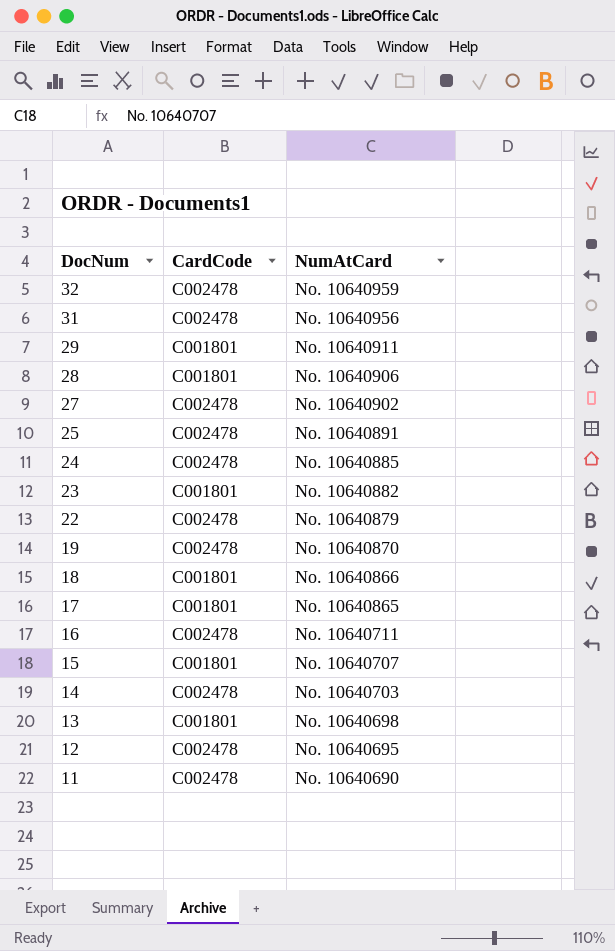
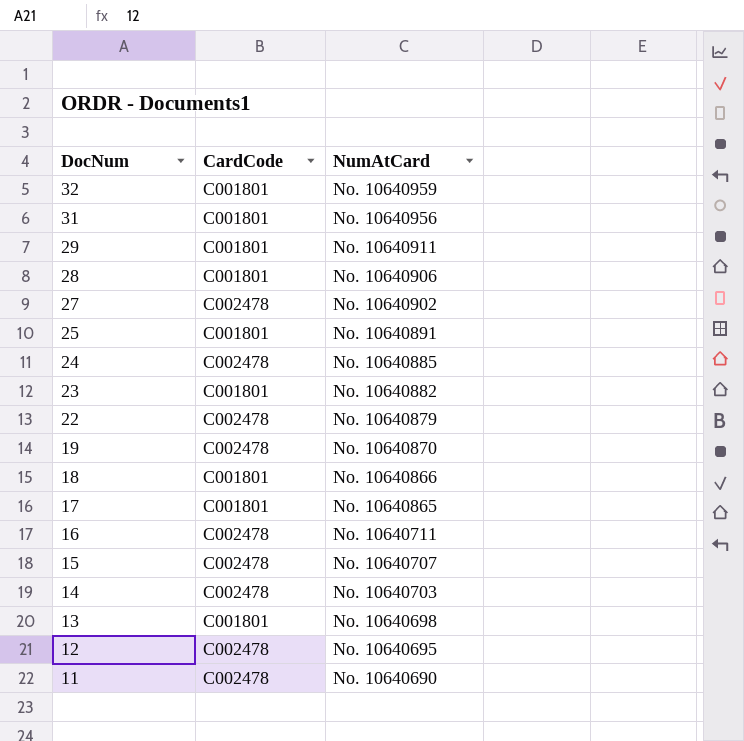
32 | CardCode: C002478 -> C001801
31 | CardCode: C002478 -> C001801
25 | CardCode: C002478 -> C001801
15 | CardCode: C001801 -> C002478

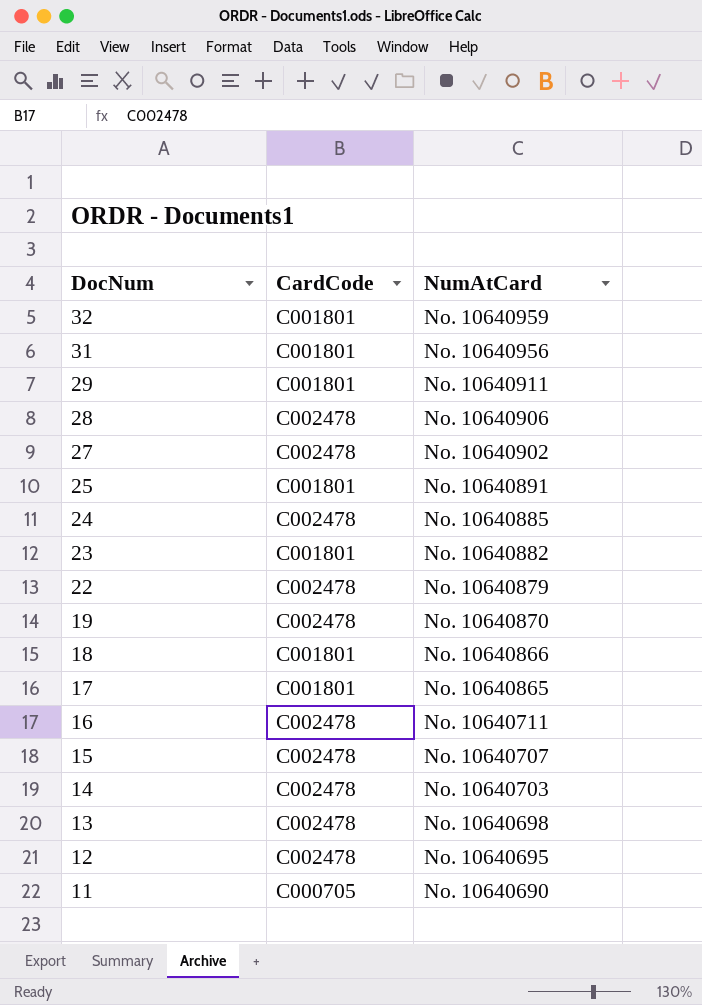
28 | CardCode: C001801 -> C002478
13 | CardCode: C001801 -> C002478
11 | CardCode: C002478 -> C000705

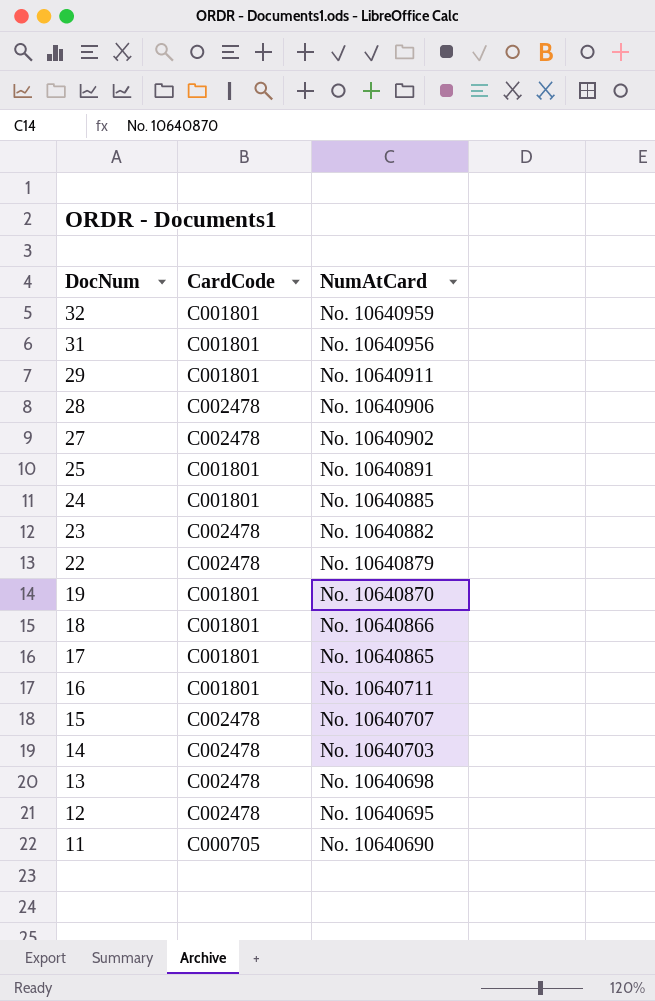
24 | CardCode: C002478 -> C001801
23 | CardCode: C001801 -> C002478
19 | CardCode: C002478 -> C001801
16 | CardCode: C002478 -> C001801

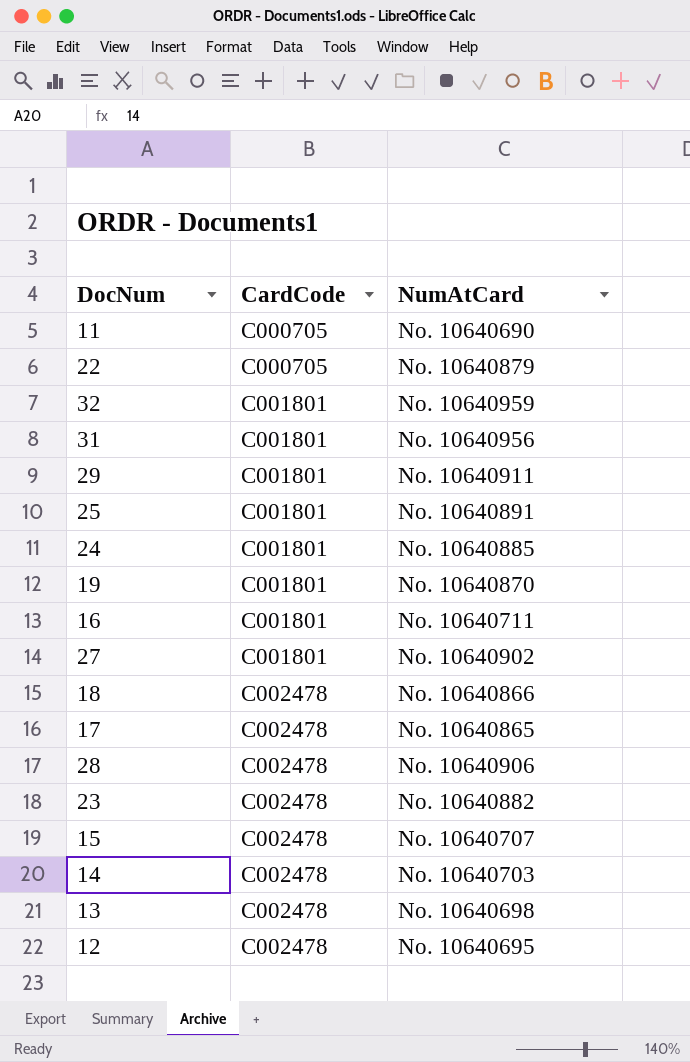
row order: DocNum descending -> CardCode ascending
22 | CardCode: C002478 -> C000705
27 | CardCode: C002478 -> C001801
18 | CardCode: C001801 -> C002478
17 | CardCode: C001801 -> C002478

